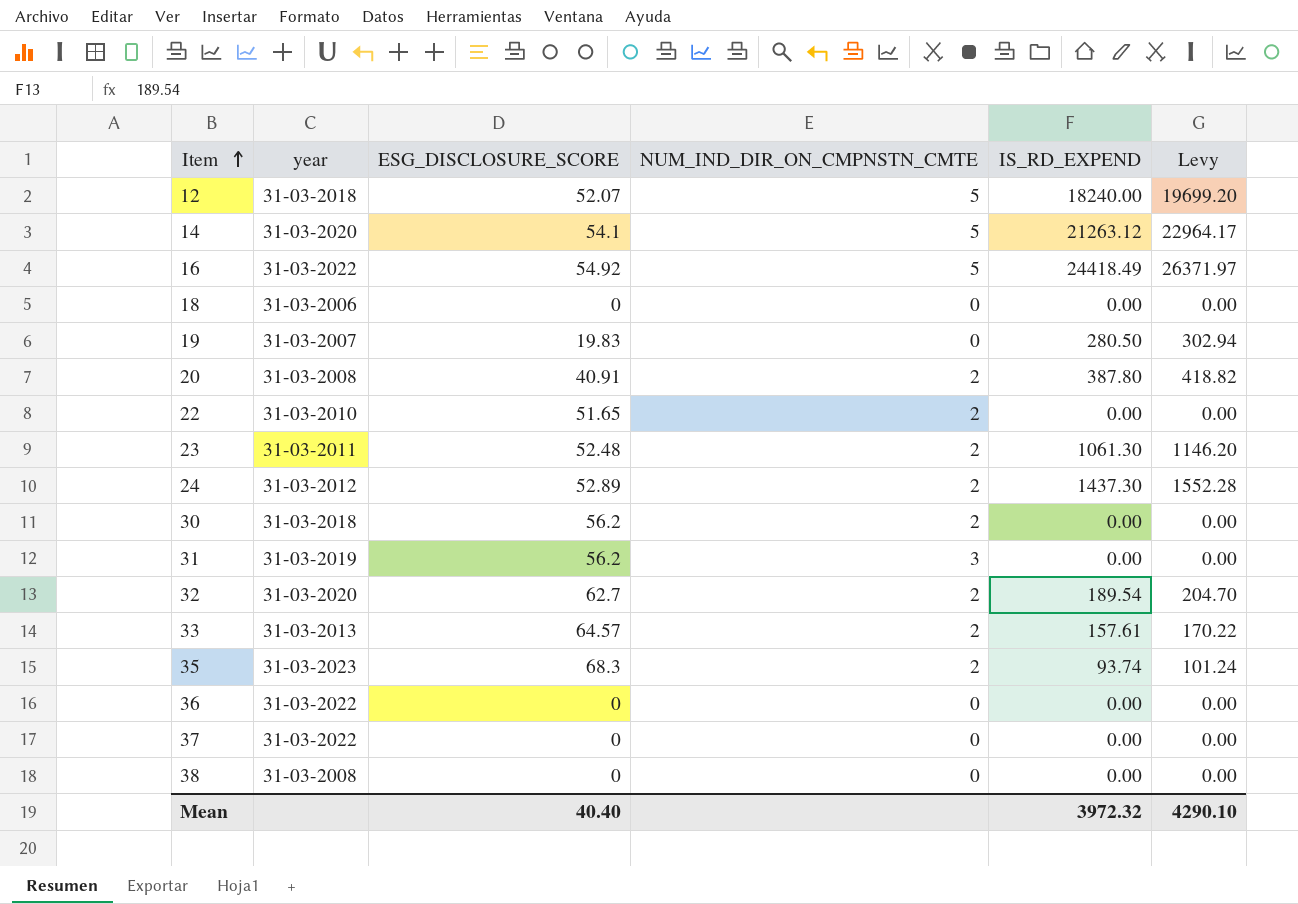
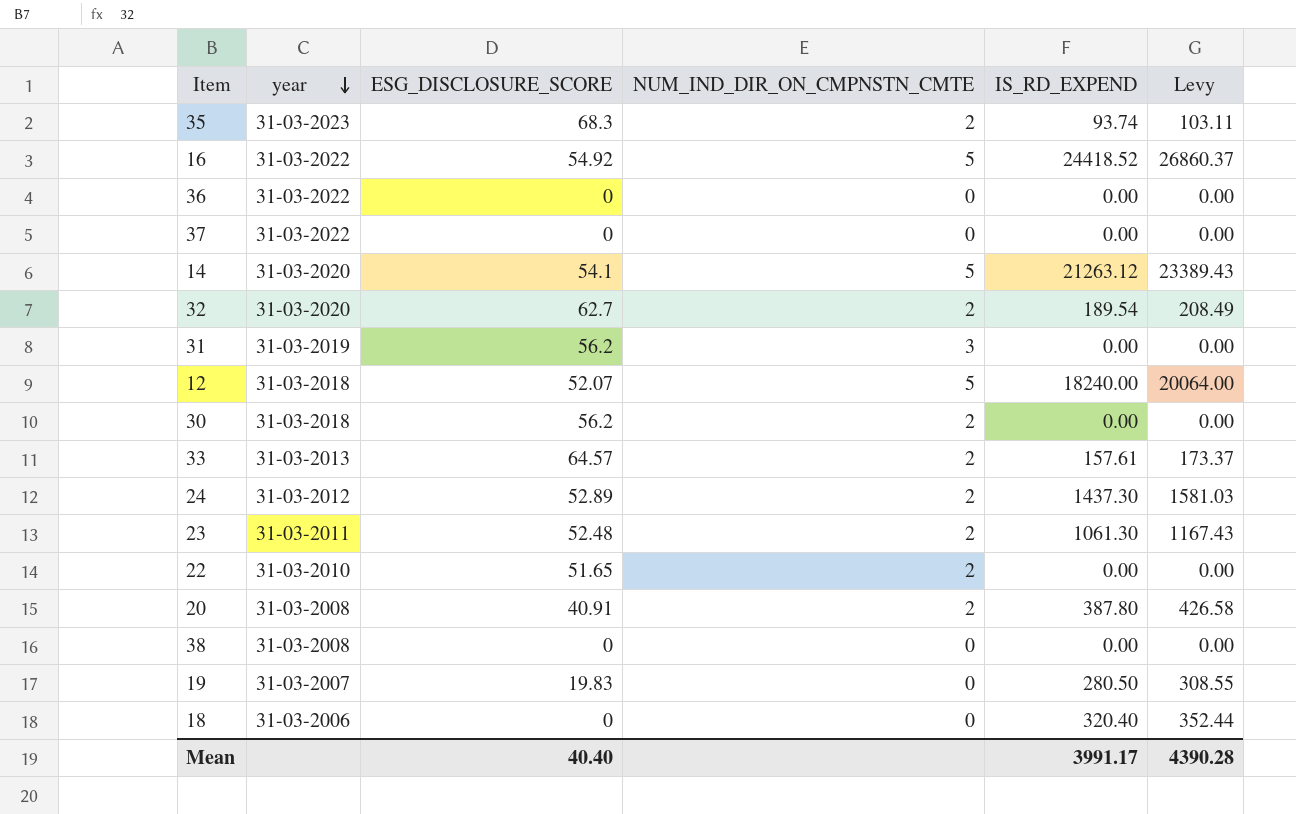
row order: Item ascending -> year descending
column Levy | formula: [IS_RD_EXPEND] * 1.08 -> [IS_RD_EXPEND] * 1.1
16 | IS_RD_EXPEND: 24418.49 -> 24418.52
18 | IS_RD_EXPEND: 0.00 -> 320.40
Mean | IS_RD_EXPEND: 3972.32 -> 3991.17
Mean | Levy: 4290.10 -> 4390.28

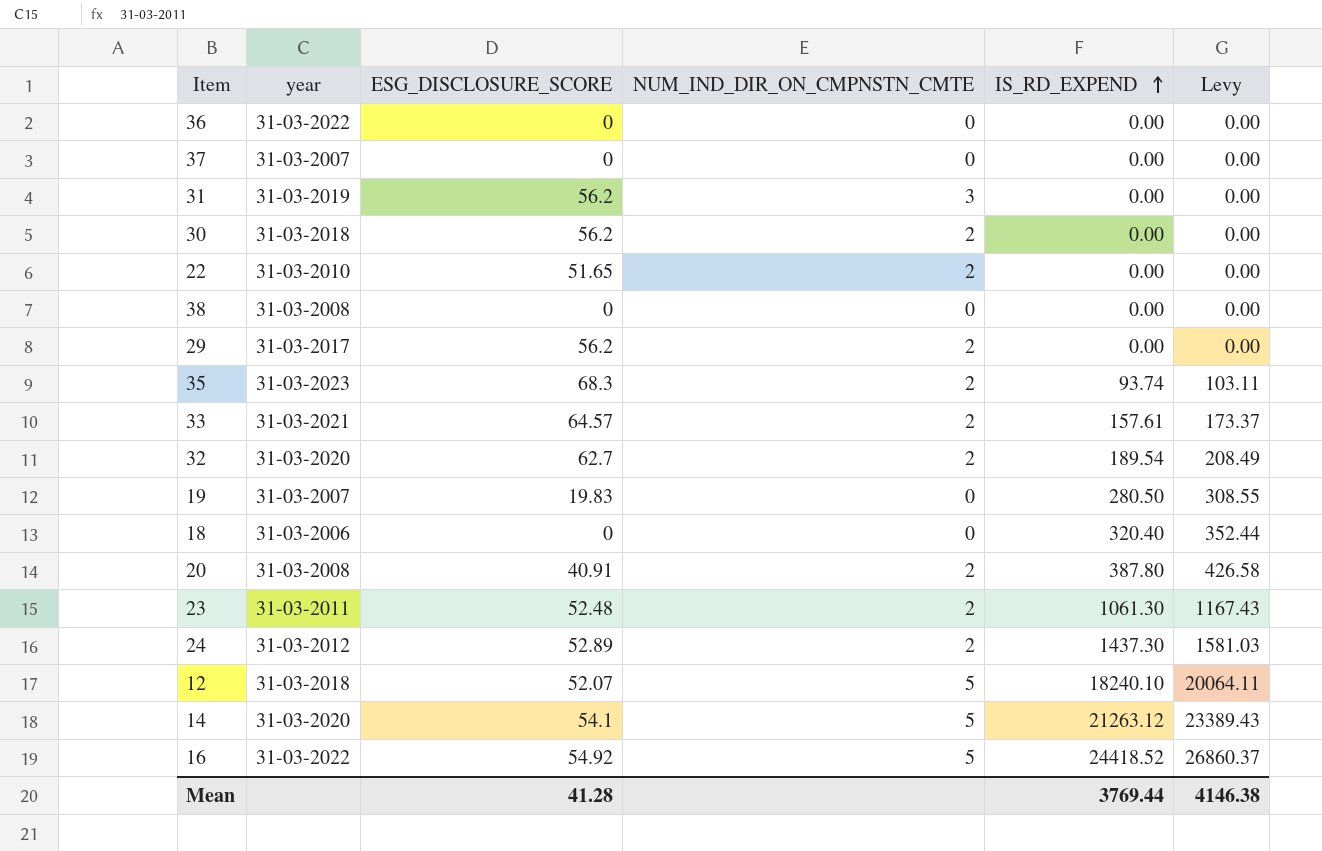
row order: year descending -> IS_RD_EXPEND ascending
37 | year: 31-03-2022 -> 31-03-2007
row 29: none -> 31-03-2017 | 56.2 | 2 | 0.00 | 0.00
33 | year: 31-03-2013 -> 31-03-2021
12 | IS_RD_EXPEND: 18240.00 -> 18240.10
12 | Levy: 20064.00 -> 20064.11
Mean | ESG_DISCLOSURE_SCORE: 40.40 -> 41.28
Mean | IS_RD_EXPEND: 3991.17 -> 3769.44
Mean | Levy: 4390.28 -> 4146.38

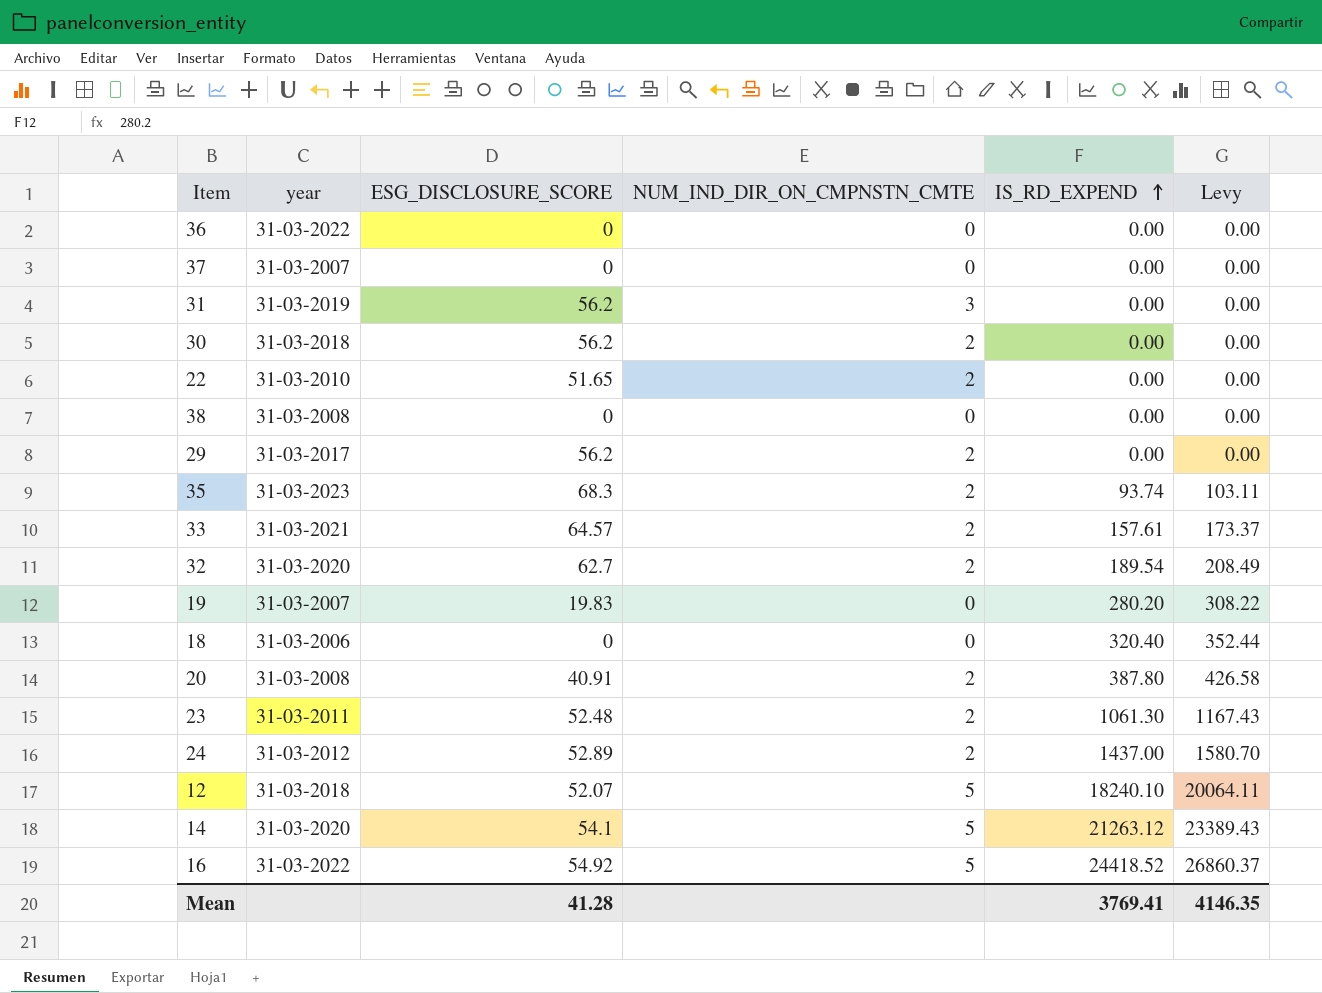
19 | IS_RD_EXPEND: 280.50 -> 280.20
19 | Levy: 308.55 -> 308.22
24 | IS_RD_EXPEND: 1437.30 -> 1437.00
24 | Levy: 1581.03 -> 1580.70
Mean | IS_RD_EXPEND: 3769.44 -> 3769.41
Mean | Levy: 4146.38 -> 4146.35

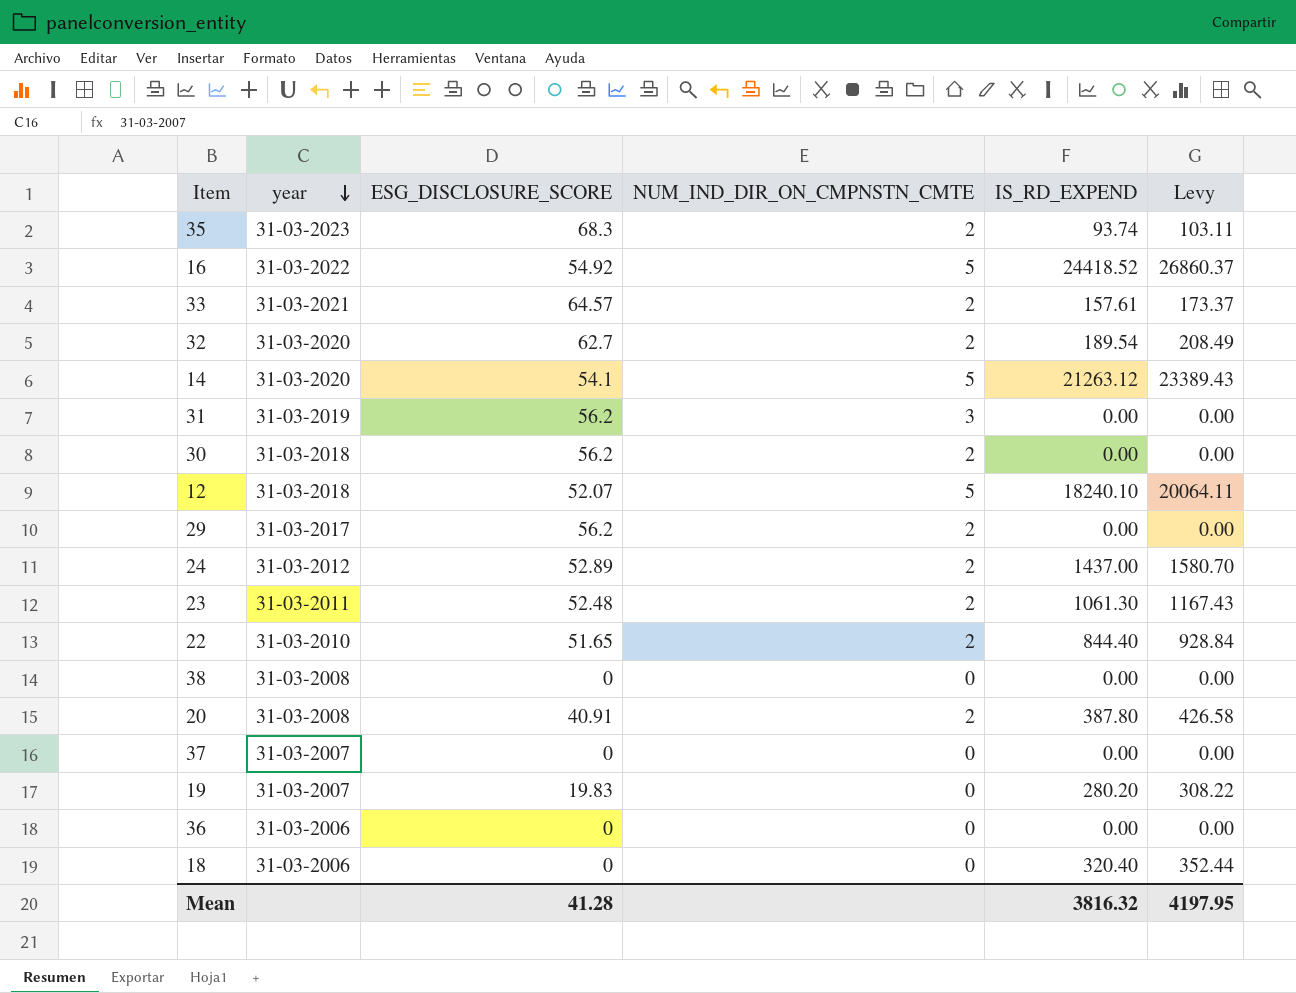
row order: IS_RD_EXPEND ascending -> year descending
22 | IS_RD_EXPEND: 0.00 -> 844.40
22 | Levy: 0.00 -> 928.84
36 | year: 31-03-2022 -> 31-03-2006
Mean | IS_RD_EXPEND: 3769.41 -> 3816.32
Mean | Levy: 4146.35 -> 4197.95

